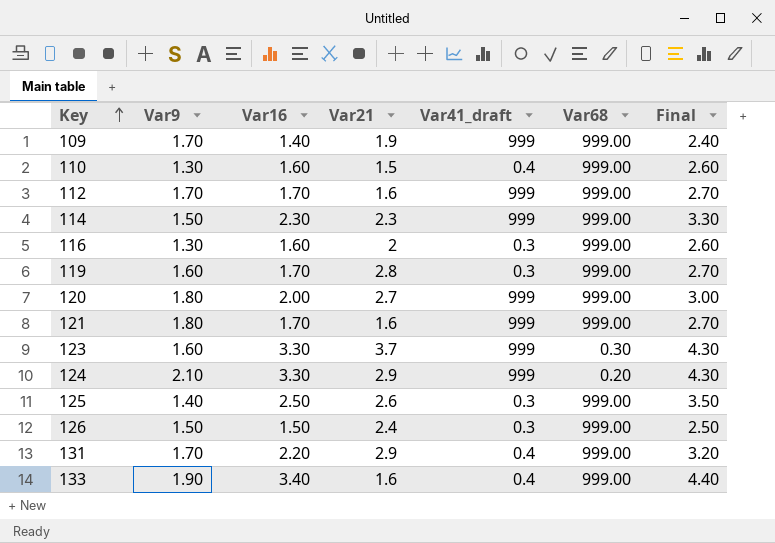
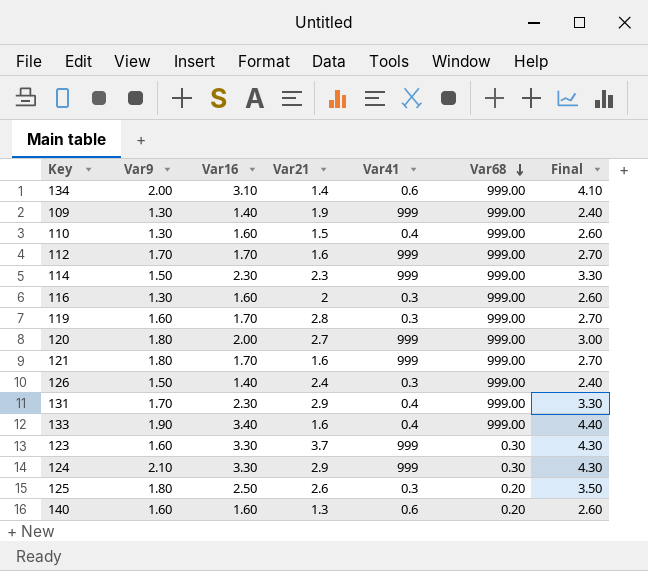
row order: Key ascending -> Var68 descending
column name: Var41_draft -> Var41
row 134: none -> 2.00 | 3.10 | 1.4 | 0.6 | 999.00 | 4.10
109 | Var9: 1.70 -> 1.30
126 | Var16: 1.50 -> 1.40
126 | Final: 2.50 -> 2.40
131 | Var16: 2.20 -> 2.30
131 | Final: 3.20 -> 3.30
124 | Var68: 0.20 -> 0.30
125 | Var9: 1.40 -> 1.80
125 | Var68: 999.00 -> 0.20
row 140: none -> 1.60 | 1.60 | 1.3 | 0.6 | 0.20 | 2.60

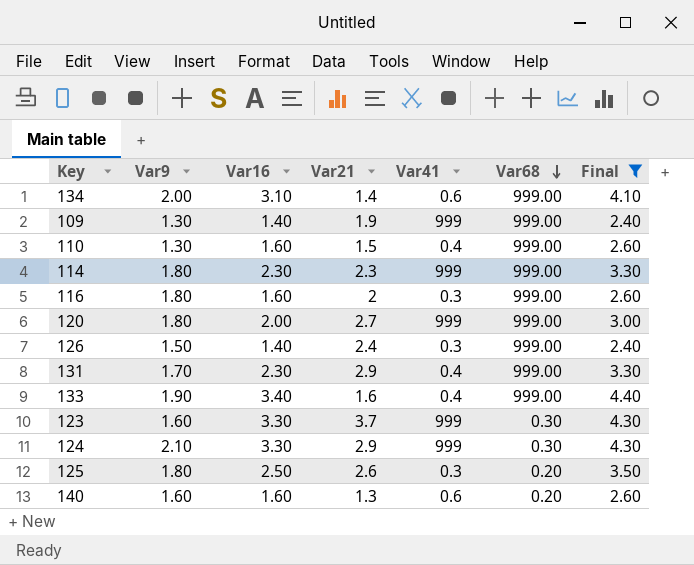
filter: none -> Final != 2.70
114 | Var9: 1.50 -> 1.80
116 | Var9: 1.30 -> 1.80

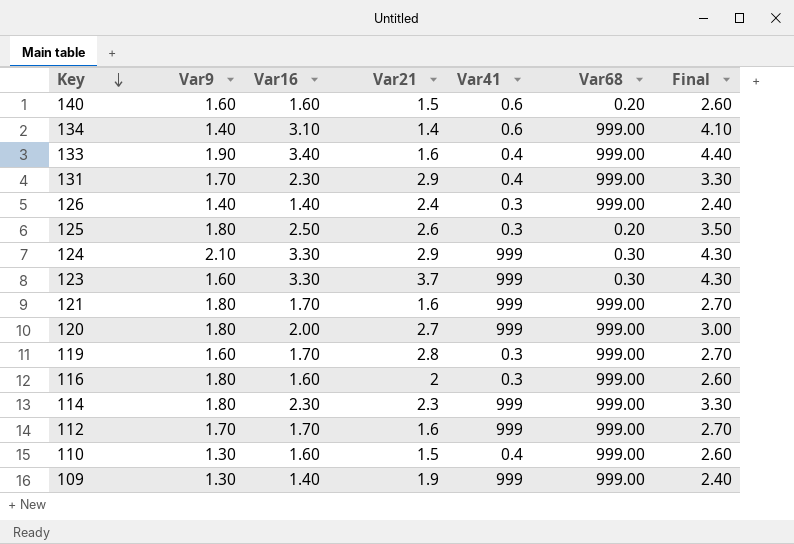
filter: Final != 2.70 -> none
row order: Var68 descending -> Key descending
140 | Var21: 1.3 -> 1.5
134 | Var9: 2.00 -> 1.40
126 | Var9: 1.50 -> 1.40

